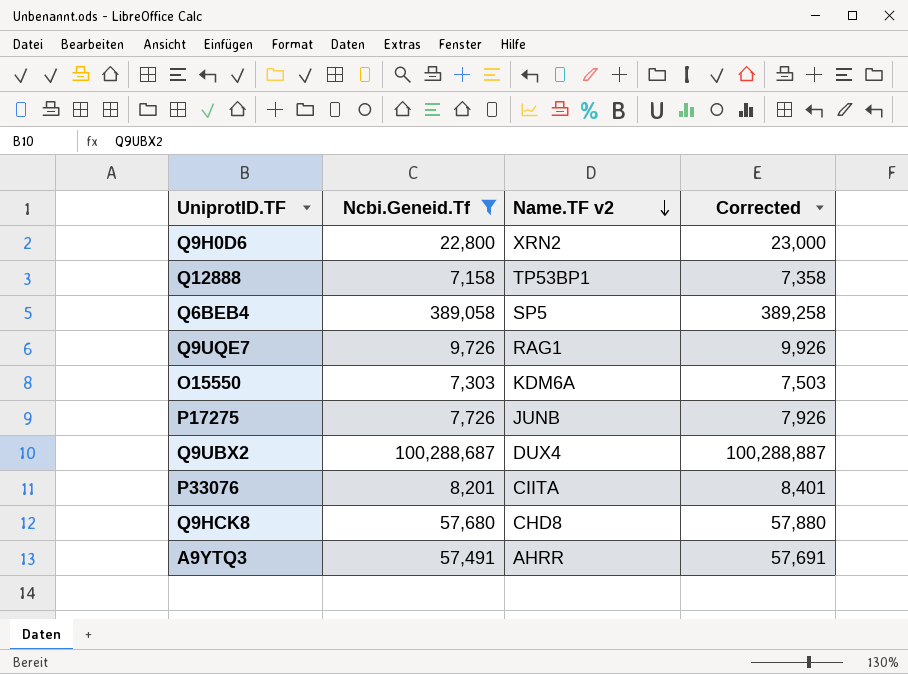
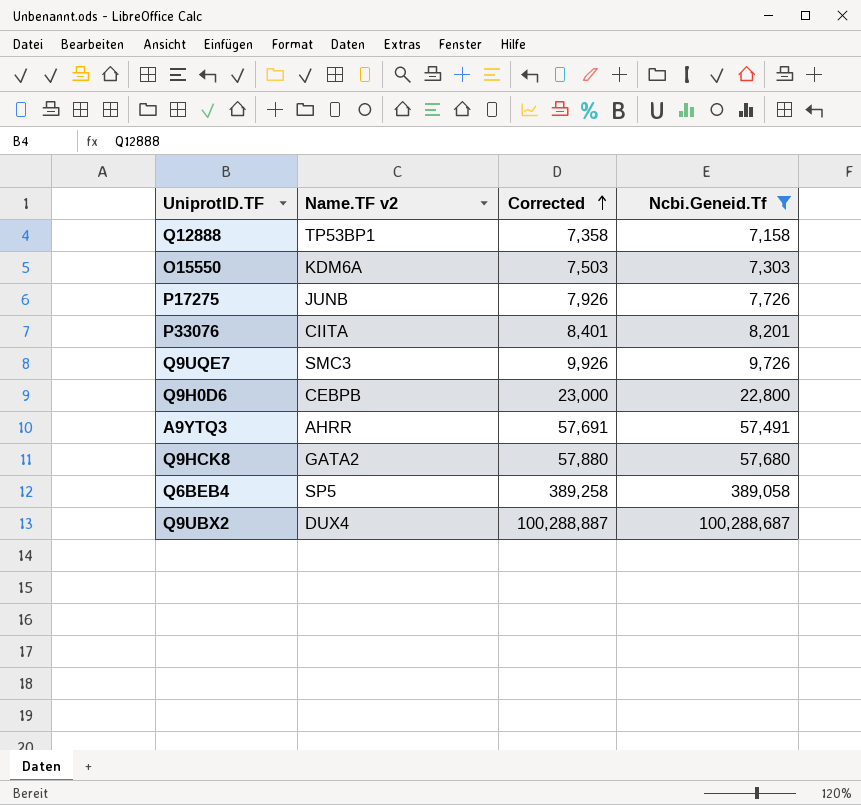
row order: Name.TF v2 descending -> Corrected ascending
column Ncbi.Geneid.Tf | position: 2 -> 4
Q9UQE7 | Name.TF v2: RAG1 -> SMC3
Q9H0D6 | Name.TF v2: XRN2 -> CEBPB
Q9HCK8 | Name.TF v2: CHD8 -> GATA2

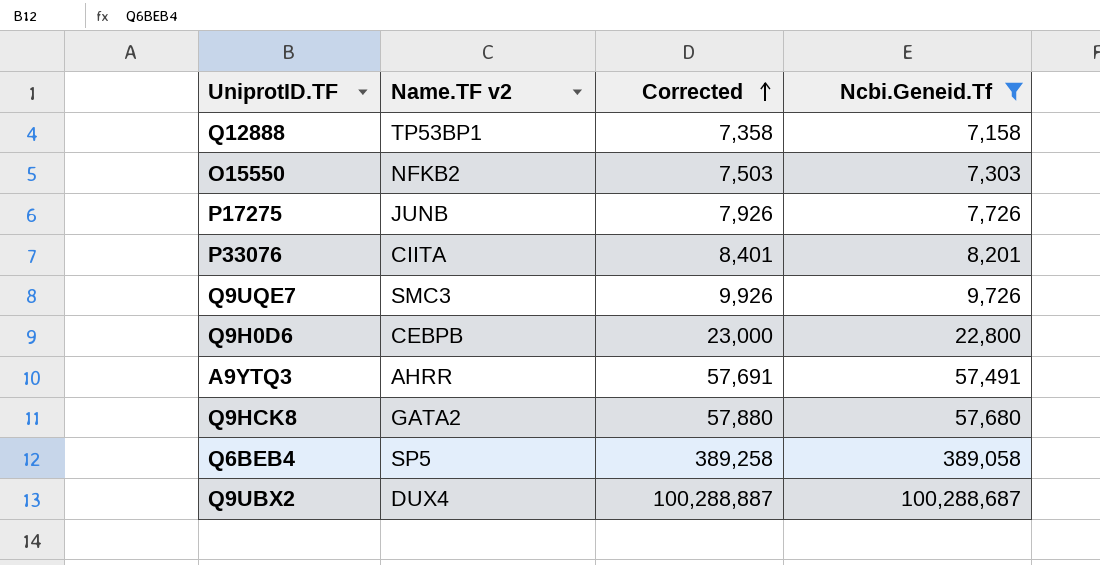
O15550 | Name.TF v2: KDM6A -> NFKB2

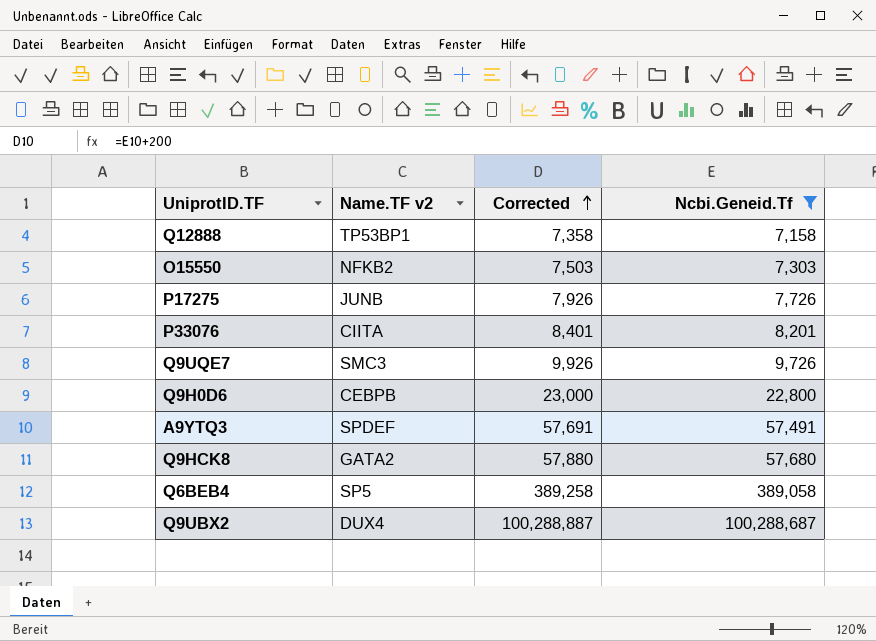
A9YTQ3 | Name.TF v2: AHRR -> SPDEF

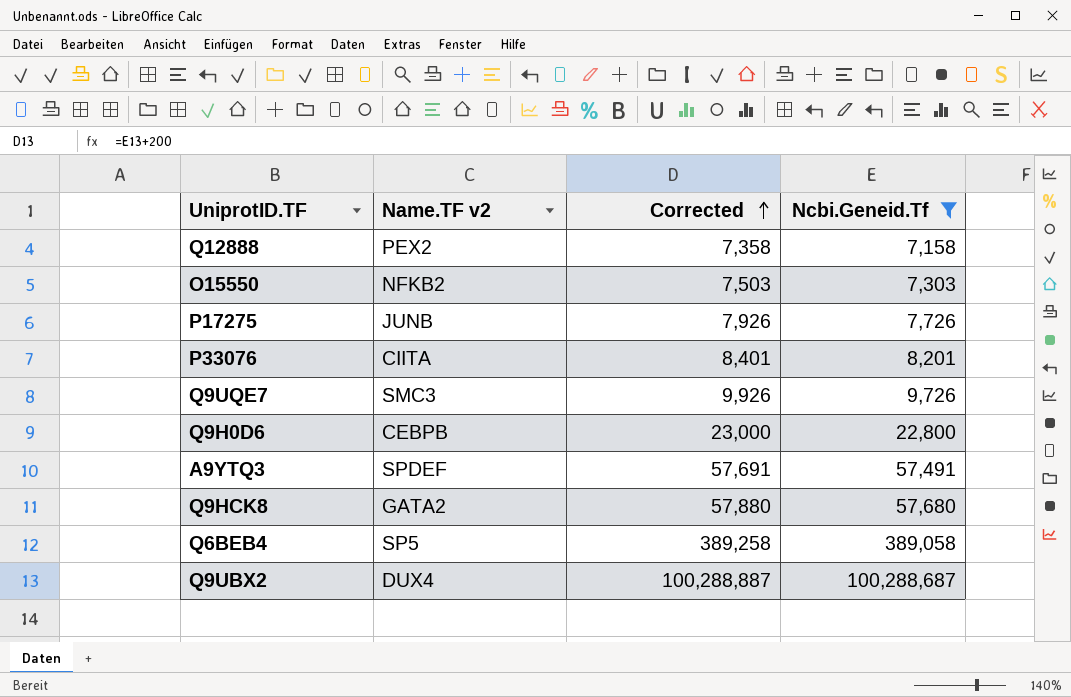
Q12888 | Name.TF v2: TP53BP1 -> PEX2

